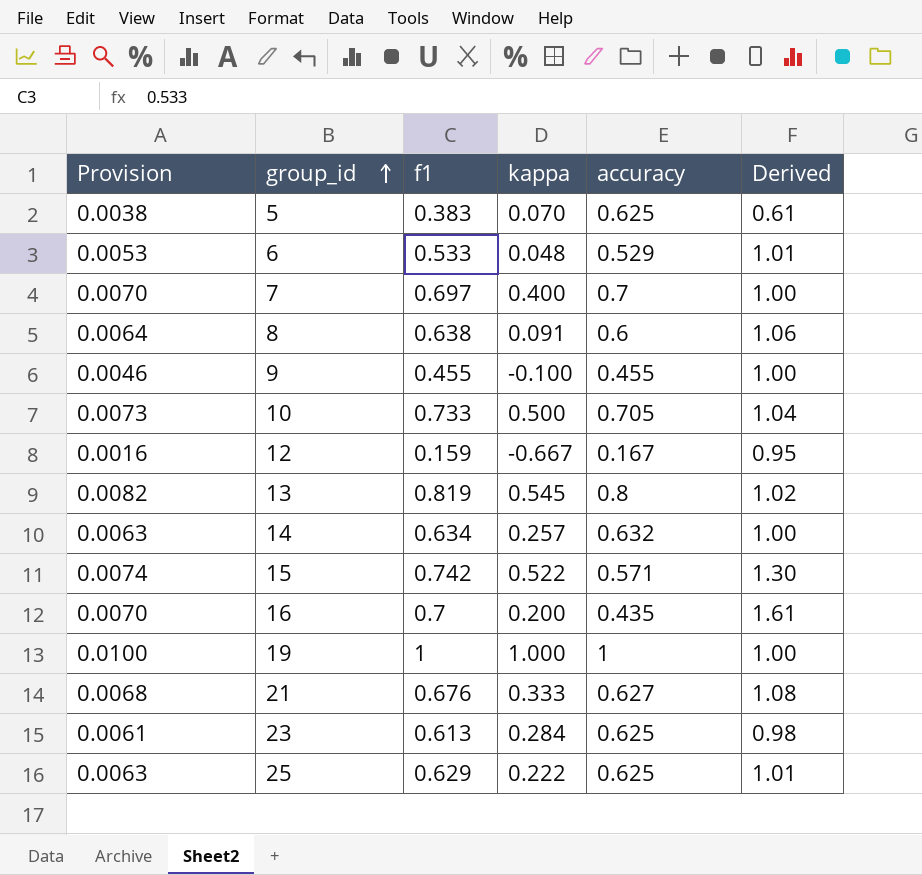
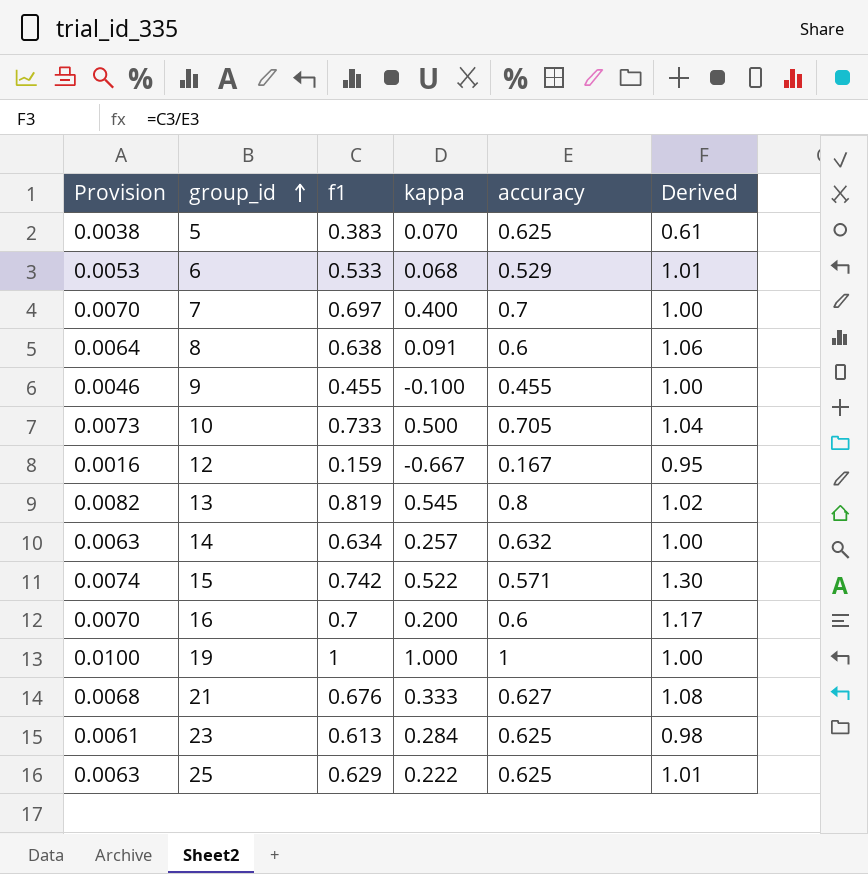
6 | kappa: 0.048 -> 0.068
16 | accuracy: 0.435 -> 0.6
16 | Derived: 1.61 -> 1.17

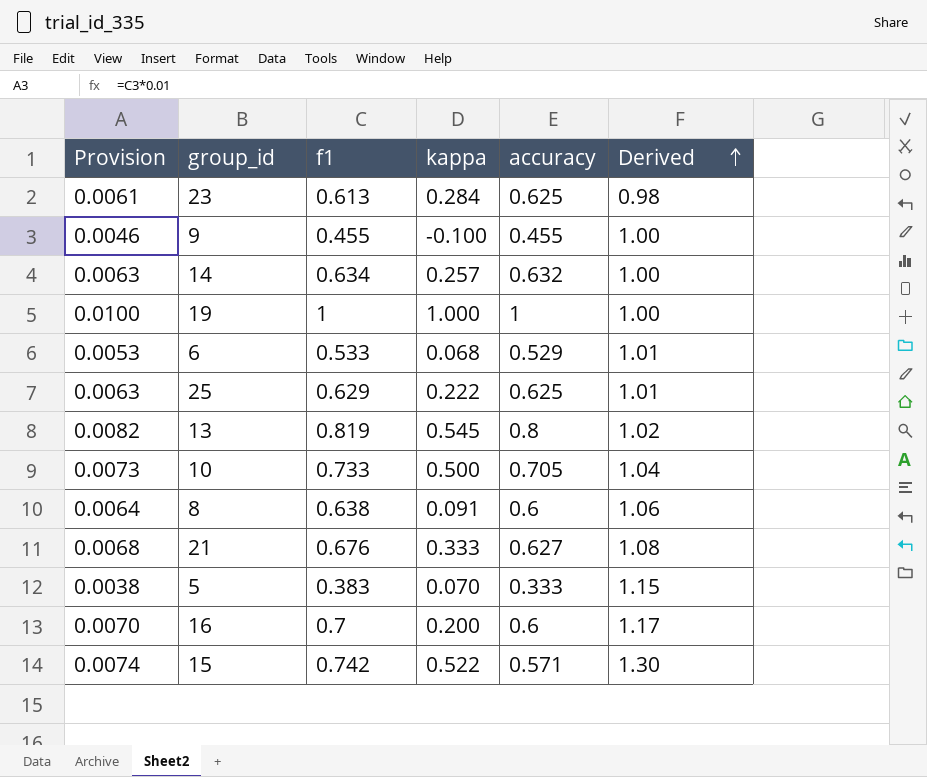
row order: group_id ascending -> Derived ascending
row 7: 0.0070 | 0.697 | 0.400 | 0.7 | 1.00 -> none
row 12: 0.0016 | 0.159 | -0.667 | 0.167 | 0.95 -> none
5 | accuracy: 0.625 -> 0.333
5 | Derived: 0.61 -> 1.15

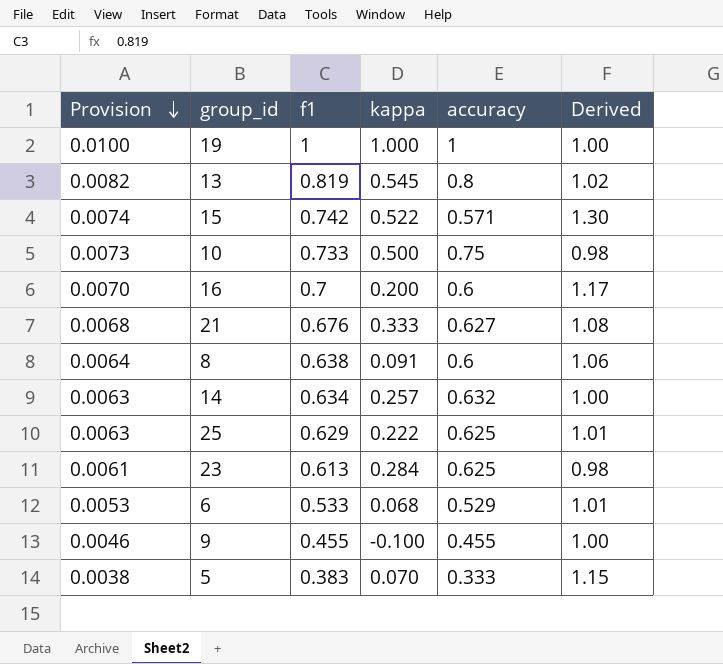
row order: Derived ascending -> Provision descending
10 | accuracy: 0.705 -> 0.75
10 | Derived: 1.04 -> 0.98

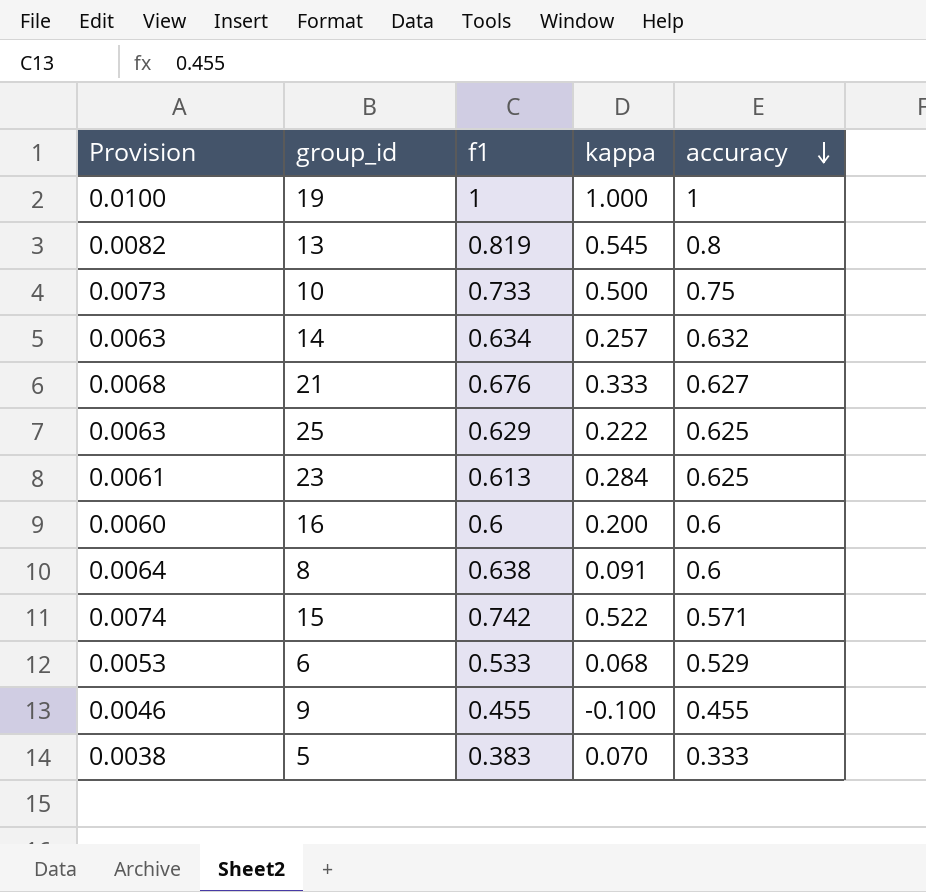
row order: Provision descending -> accuracy descending
column Derived | formula: [f1] / [accuracy] -> none
16 | Provision: 0.0070 -> 0.0060
16 | f1: 0.7 -> 0.6

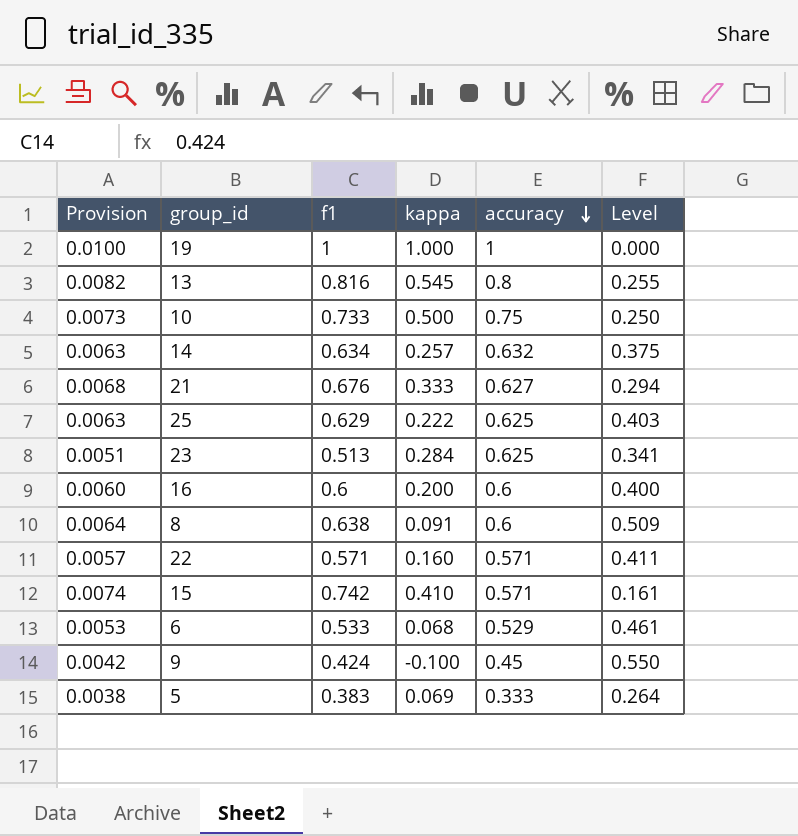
column Level | formula: none -> [accuracy] - [kappa]
13 | f1: 0.819 -> 0.816
23 | Provision: 0.0061 -> 0.0051
23 | f1: 0.613 -> 0.513
row 22: none -> 0.0057 | 0.571 | 0.160 | 0.571 | 0.411
15 | kappa: 0.522 -> 0.410
9 | Provision: 0.0046 -> 0.0042
9 | f1: 0.455 -> 0.424
9 | accuracy: 0.455 -> 0.45
5 | kappa: 0.070 -> 0.069

